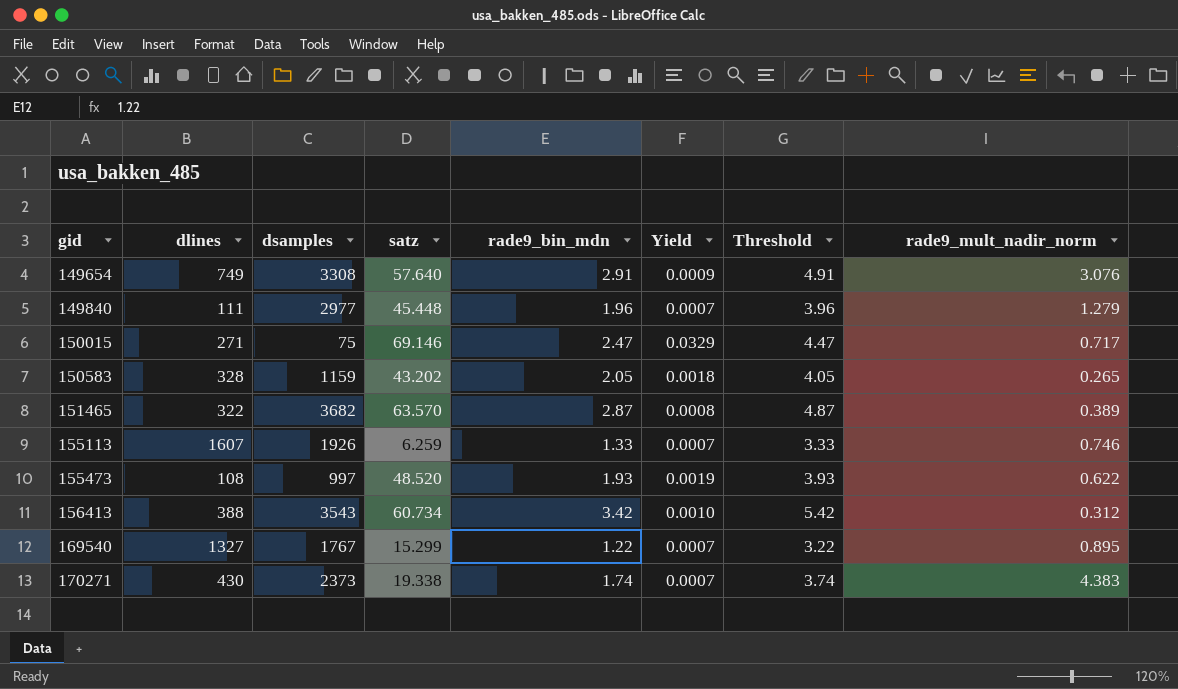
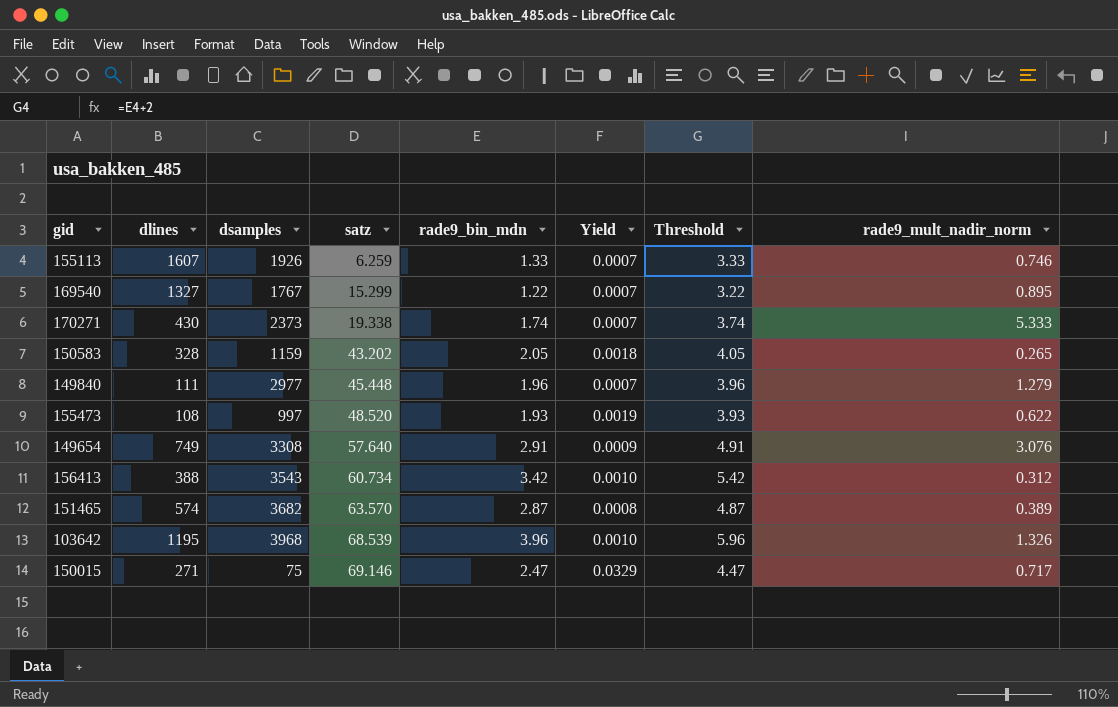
row order: gid ascending -> satz ascending
170271 | rade9_mult_nadir_norm: 4.383 -> 5.333
151465 | dlines: 322 -> 574
row 103642: none -> 1195 | 3968 | 68.539 | 3.96 | 0.0010 | 5.96 | 1.326

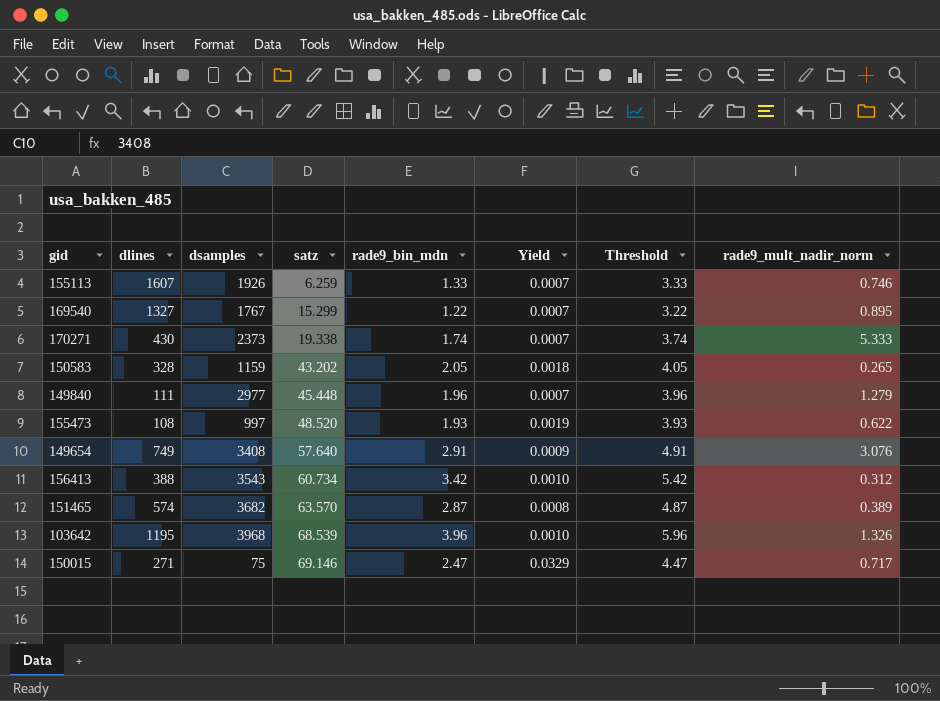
149654 | dsamples: 3308 -> 3408

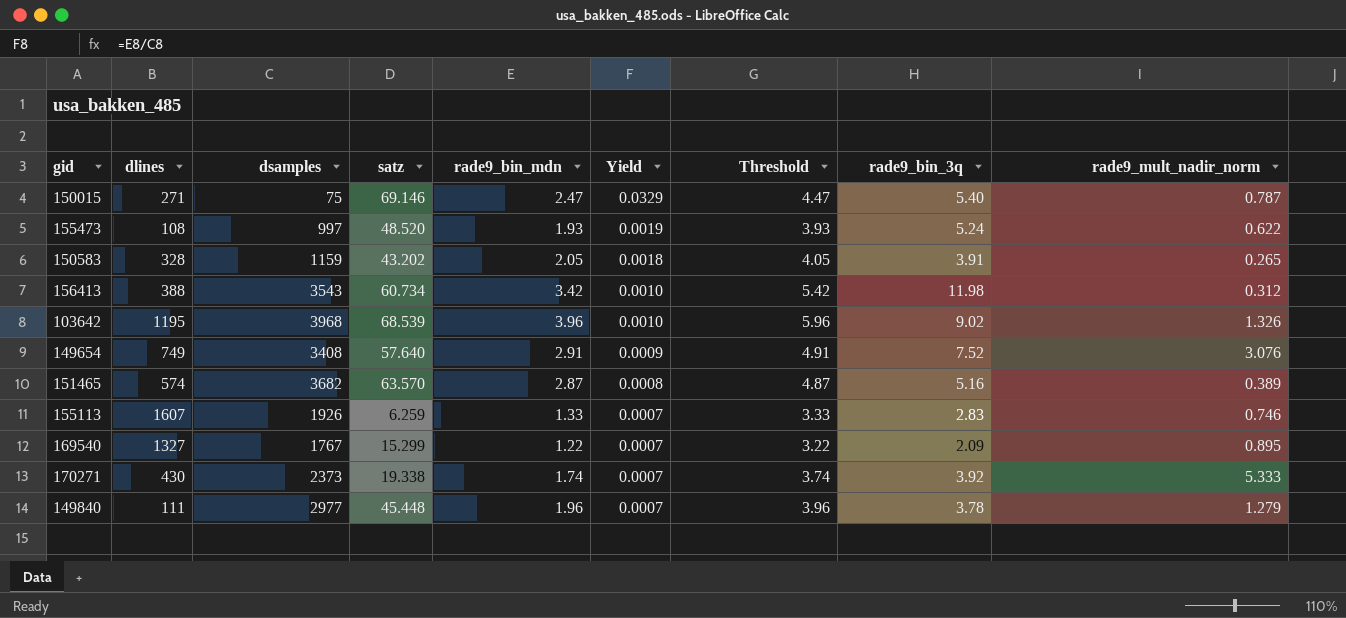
row order: satz ascending -> Yield descending
column rade9_bin_3q | position: none -> 8
150015 | rade9_mult_nadir_norm: 0.717 -> 0.787

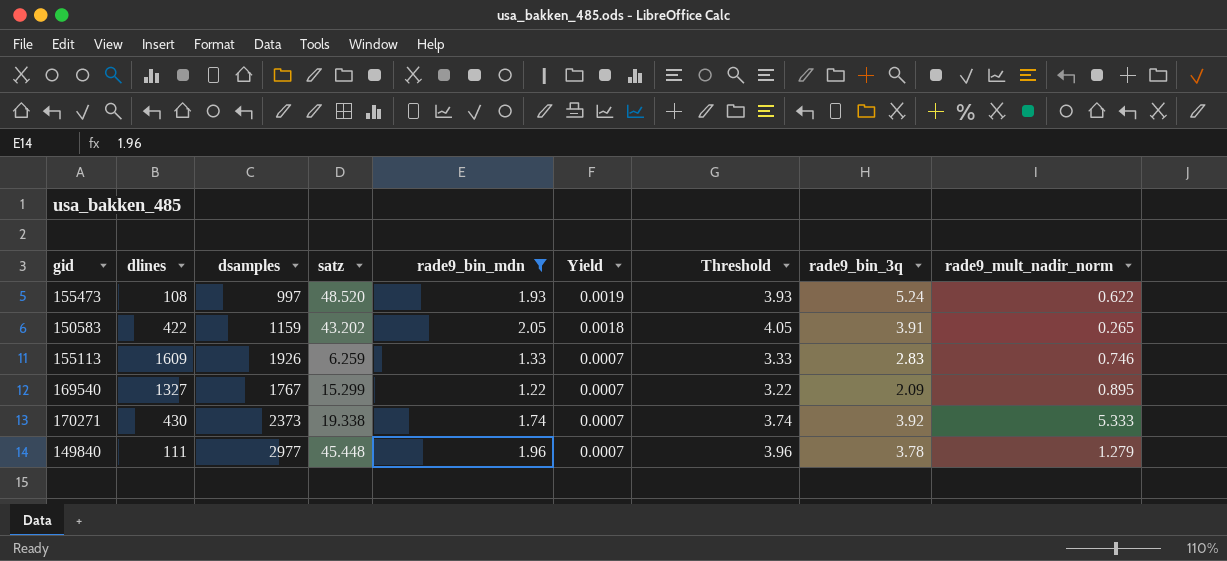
filter: none -> rade9_bin_mdn <= 2.05
150583 | dlines: 328 -> 422
155113 | dlines: 1607 -> 1609

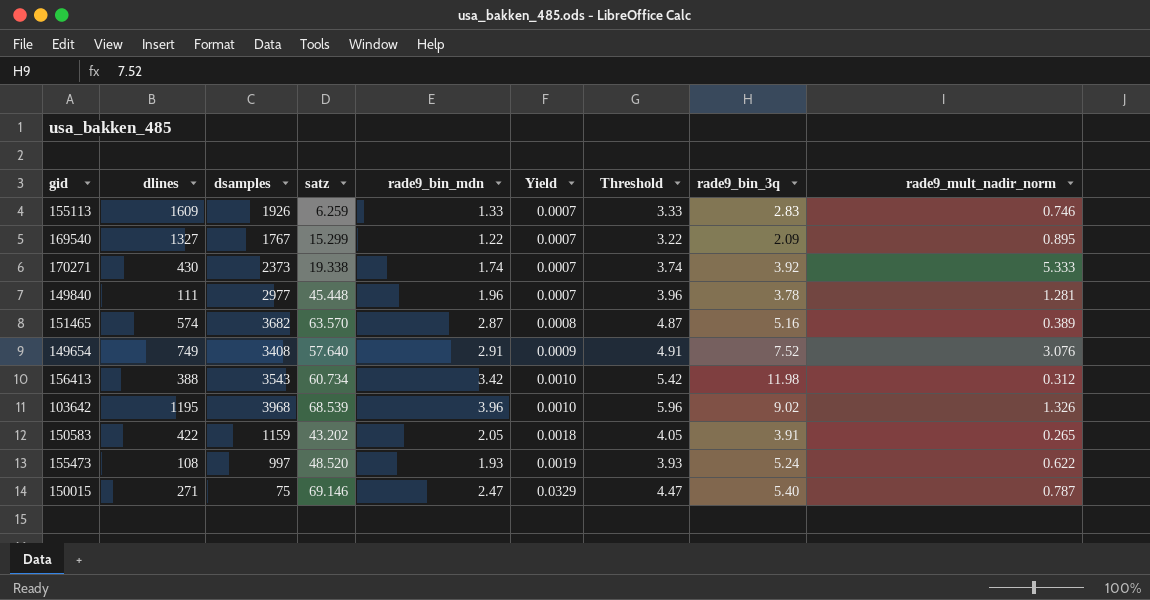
filter: rade9_bin_mdn <= 2.05 -> none
row order: Yield descending -> Yield ascending
149840 | rade9_mult_nadir_norm: 1.279 -> 1.281

